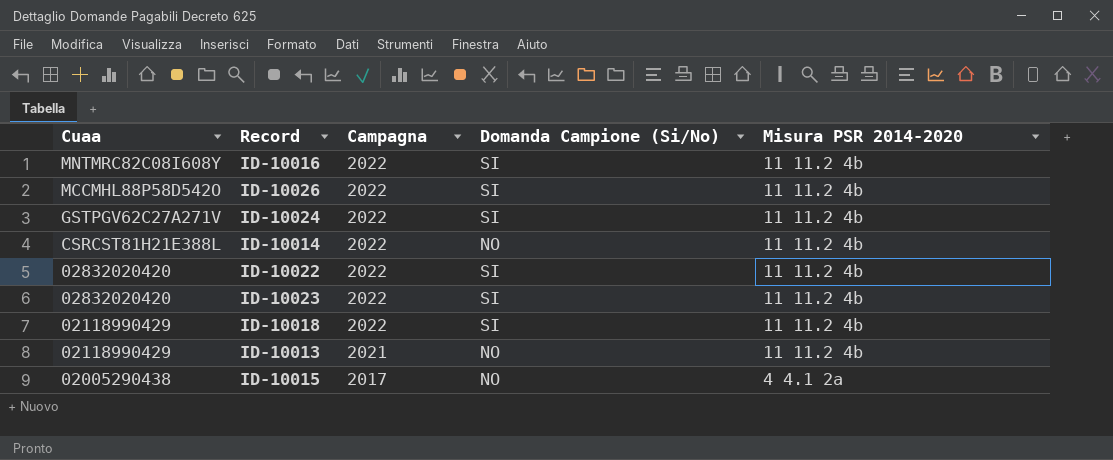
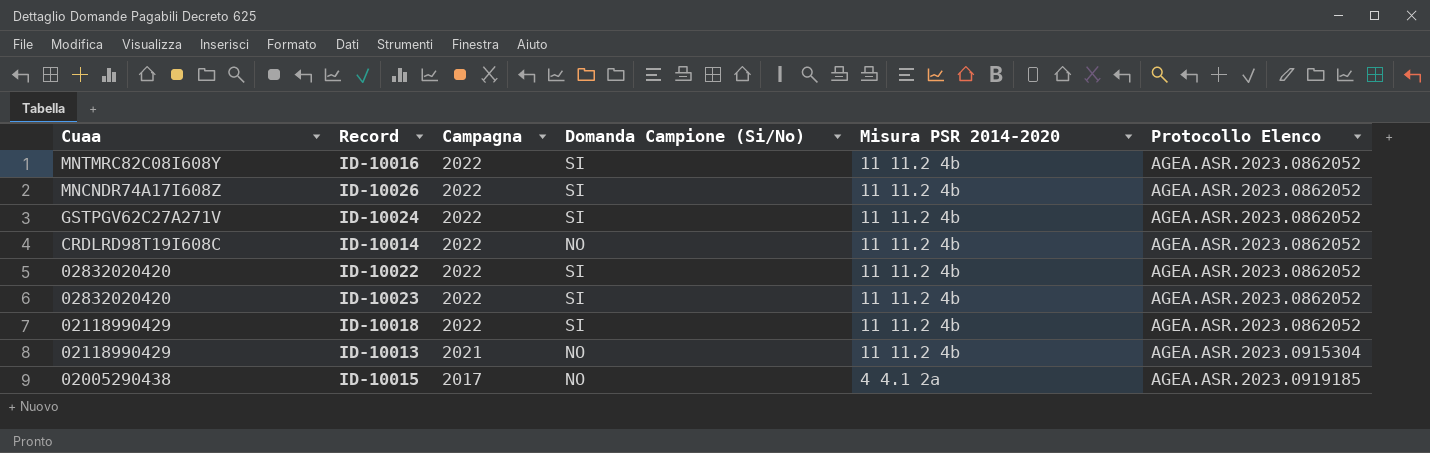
column Protocollo Elenco | position: none -> 6
ID-10026 | Cuaa: MCCMHL88P58D542O -> MNCNDR74A17I608Z
ID-10014 | Cuaa: CSRCST81H21E388L -> CRDLRD98T19I608C

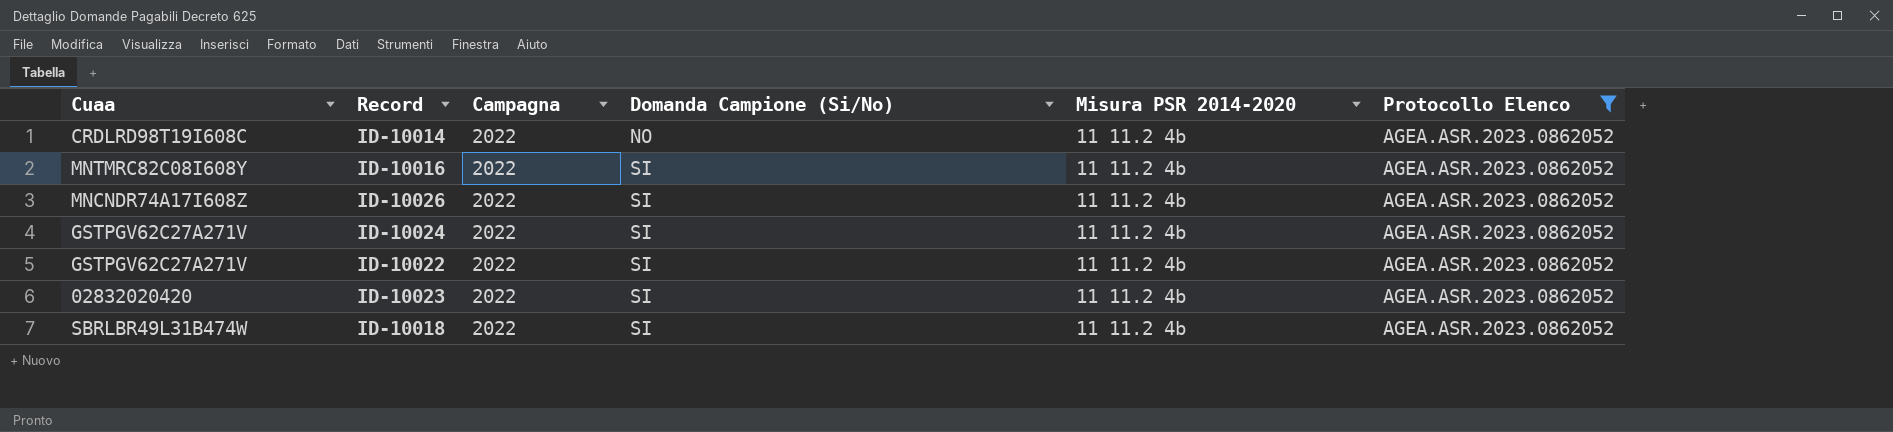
filter: none -> Protocollo Elenco = AGEA.ASR.2023.0862052
row order: Cuaa descending -> Domanda Campione (Si/No) ascending
ID-10022 | Cuaa: 02832020420 -> GSTPGV62C27A271V
ID-10018 | Cuaa: 02118990429 -> SBRLBR49L31B474W

